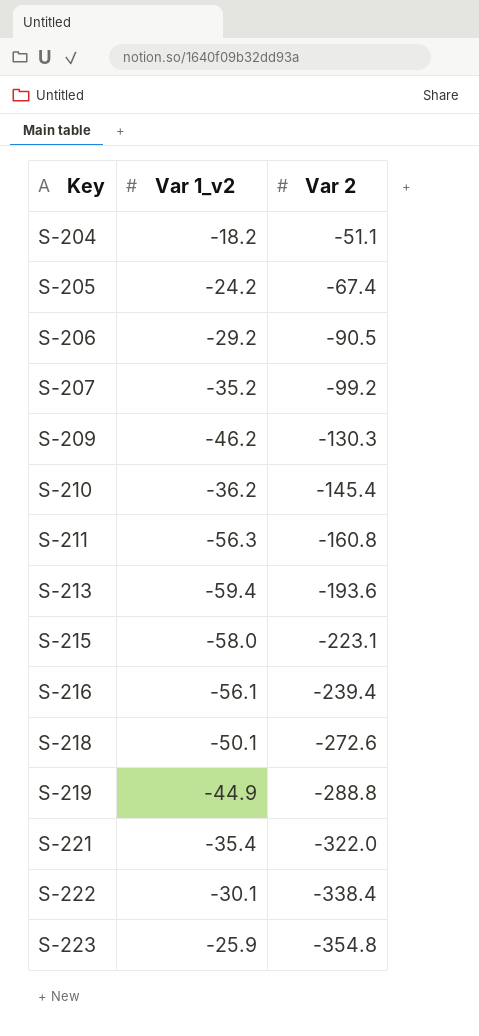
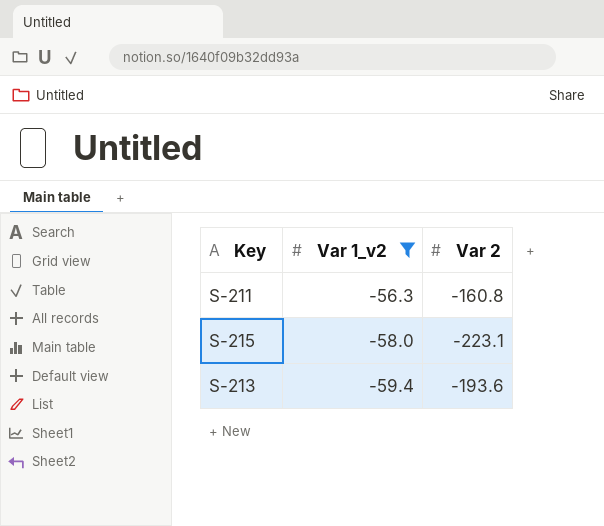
filter: none -> Var 1_v2 <= -56.3
row order: Key ascending -> Var 1_v2 descending

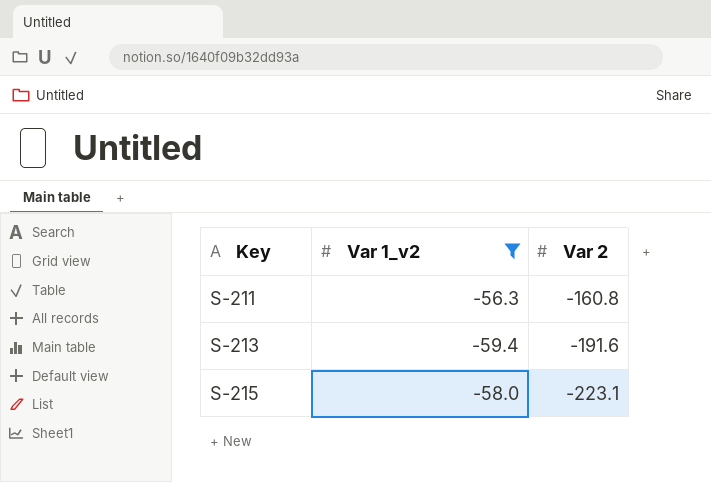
row order: Var 1_v2 descending -> Key ascending
S-213 | Var 2: -193.6 -> -191.6

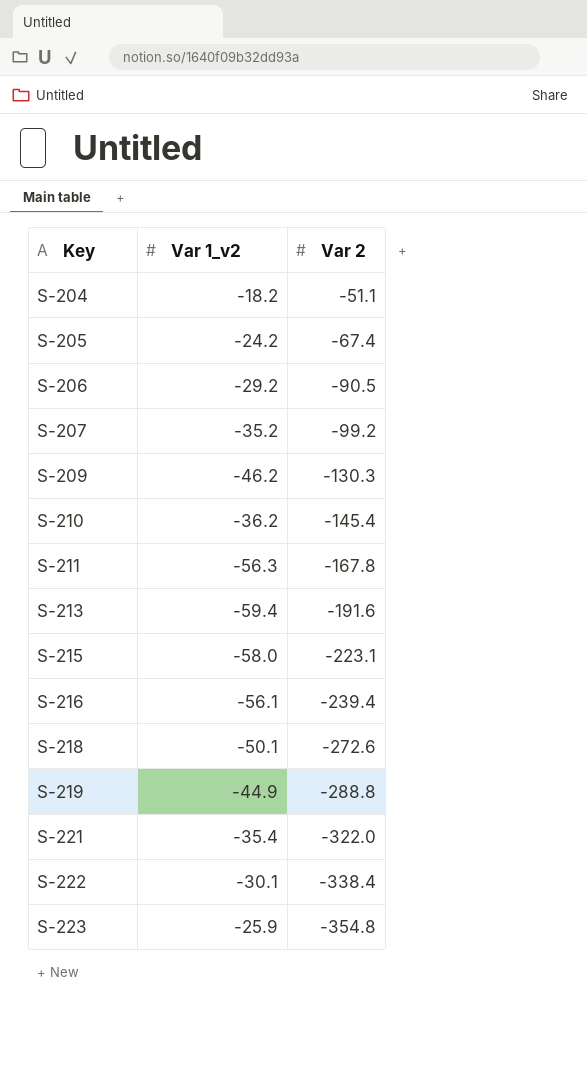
filter: Var 1_v2 <= -56.3 -> none
S-211 | Var 2: -160.8 -> -167.8

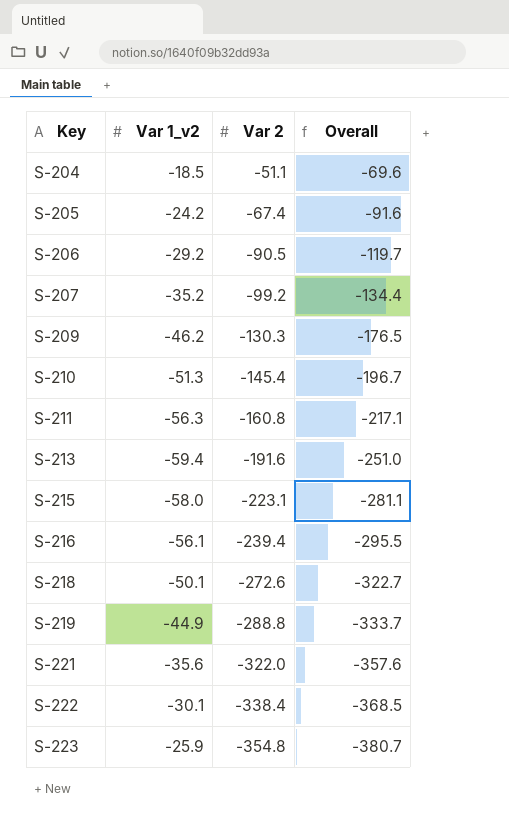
column Overall | formula: none -> [Var 1_v2] + [Var 2]
S-204 | Var 1_v2: -18.2 -> -18.5
S-210 | Var 1_v2: -36.2 -> -51.3
S-211 | Var 2: -167.8 -> -160.8
S-221 | Var 1_v2: -35.4 -> -35.6

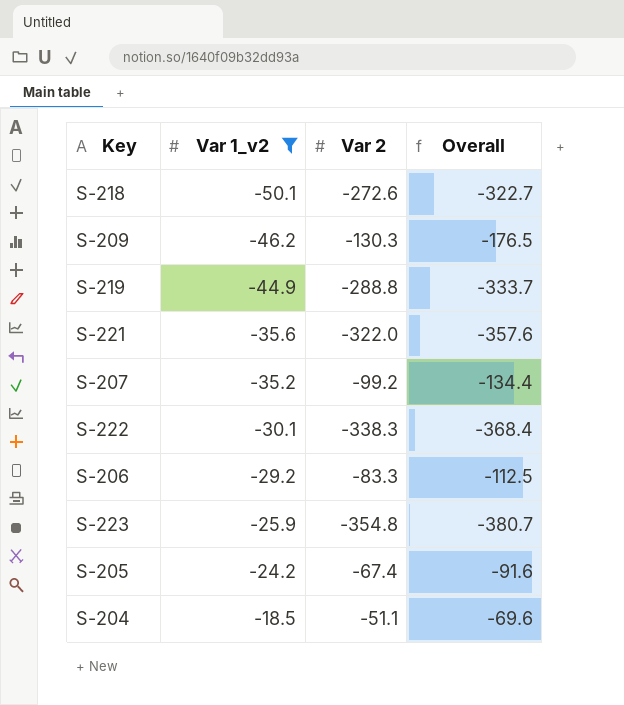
filter: none -> Var 1_v2 >= -50.1
row order: Key ascending -> Var 1_v2 ascending
S-222 | Var 2: -338.4 -> -338.3
S-222 | Overall: -368.5 -> -368.4
S-206 | Var 2: -90.5 -> -83.3
S-206 | Overall: -119.7 -> -112.5

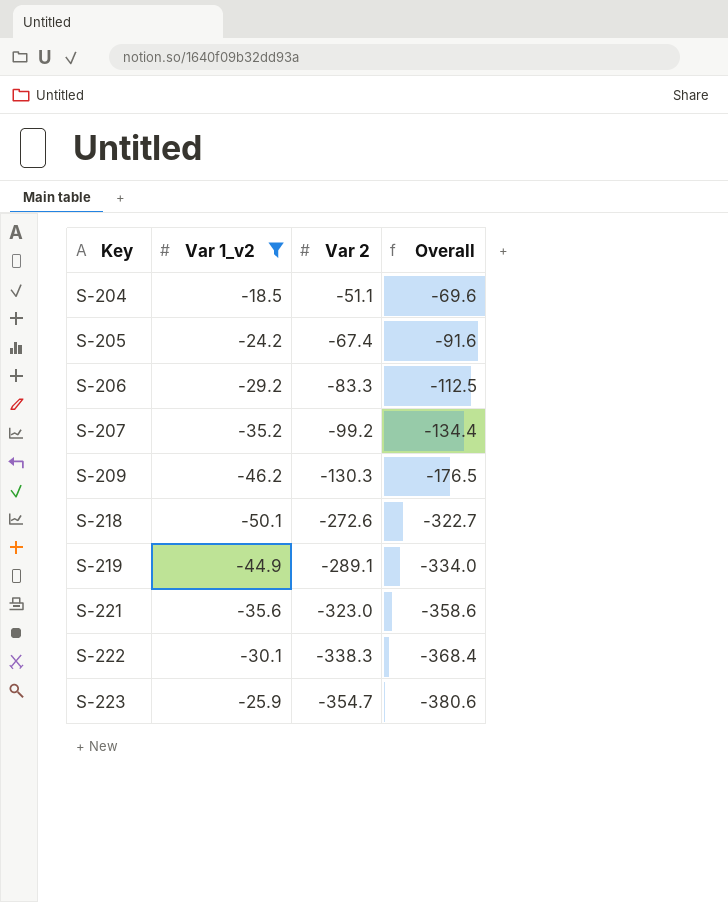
row order: Var 1_v2 ascending -> Key ascending
S-219 | Var 2: -288.8 -> -289.1
S-219 | Overall: -333.7 -> -334.0
S-221 | Var 2: -322.0 -> -323.0
S-221 | Overall: -357.6 -> -358.6
S-223 | Var 2: -354.8 -> -354.7
S-223 | Overall: -380.7 -> -380.6

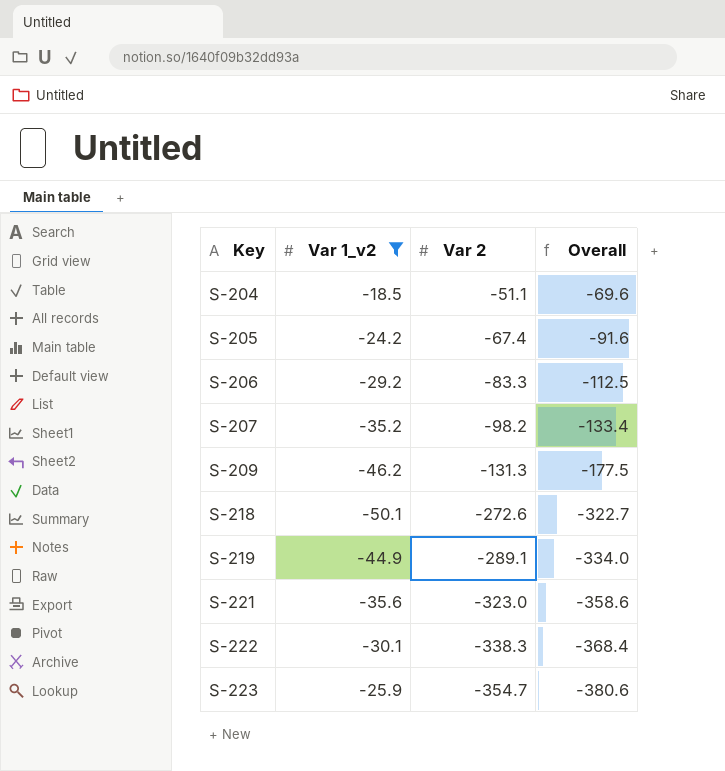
S-207 | Var 2: -99.2 -> -98.2
S-207 | Overall: -134.4 -> -133.4
S-209 | Var 2: -130.3 -> -131.3
S-209 | Overall: -176.5 -> -177.5

